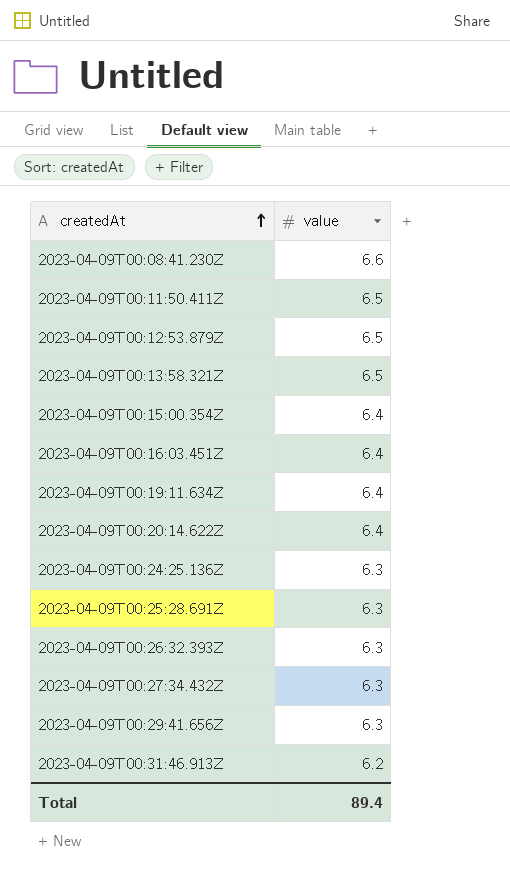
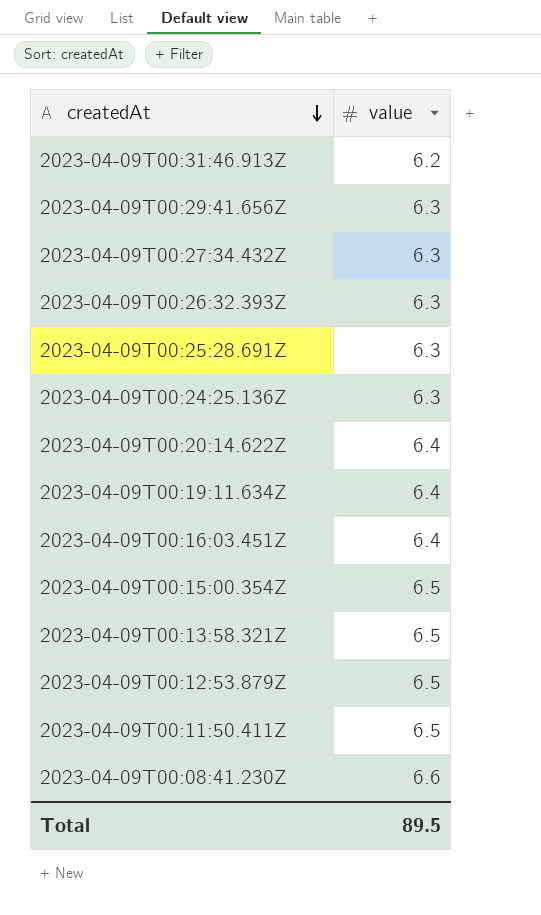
row order: createdAt ascending -> createdAt descending
2023-04-09T00:15:00.354Z | value: 6.4 -> 6.5
Total | value: 89.4 -> 89.5

